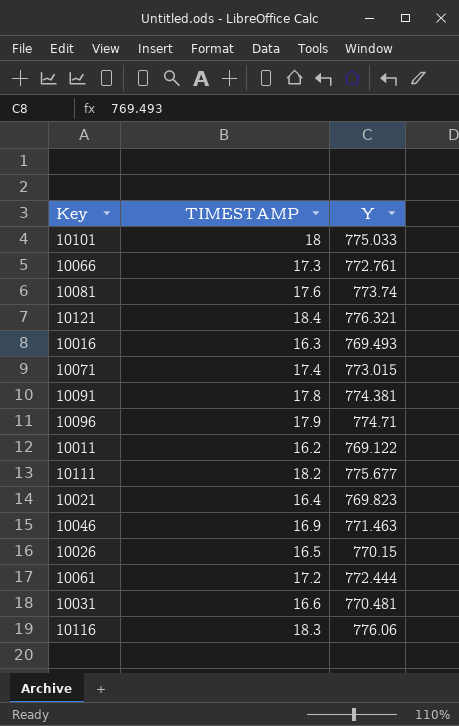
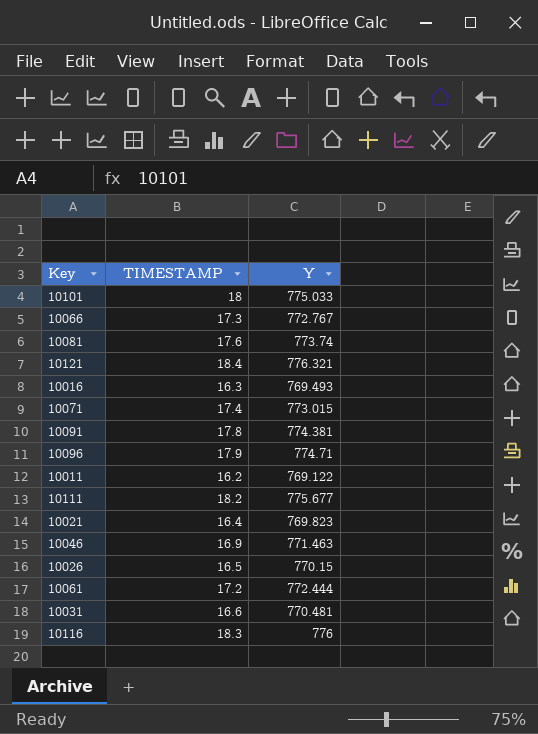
10066 | Y: 772.761 -> 772.767
10116 | Y: 776.06 -> 776

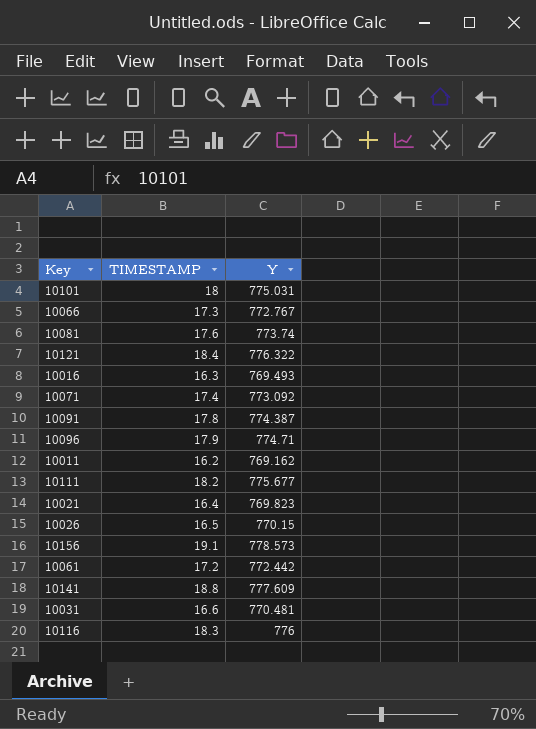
row 10046: 16.9 | 771.463 -> none
10101 | Y: 775.033 -> 775.031
10121 | Y: 776.321 -> 776.322
10071 | Y: 773.015 -> 773.092
10091 | Y: 774.381 -> 774.387
10011 | Y: 769.122 -> 769.162
row 10156: none -> 19.1 | 778.573
10061 | Y: 772.444 -> 772.442
row 10141: none -> 18.8 | 777.609

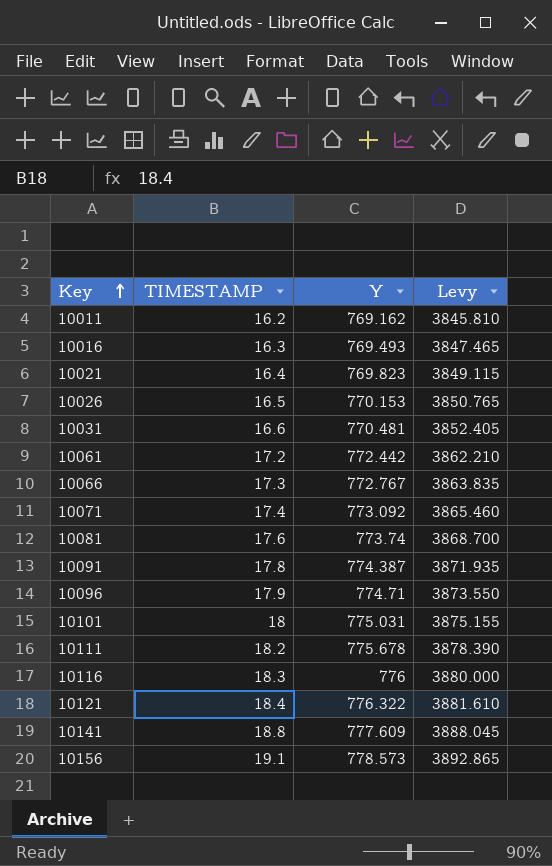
row order: none -> Key ascending
column Levy | formula: none -> [Y] * 5
10026 | Y: 770.15 -> 770.153
10111 | Y: 775.677 -> 775.678

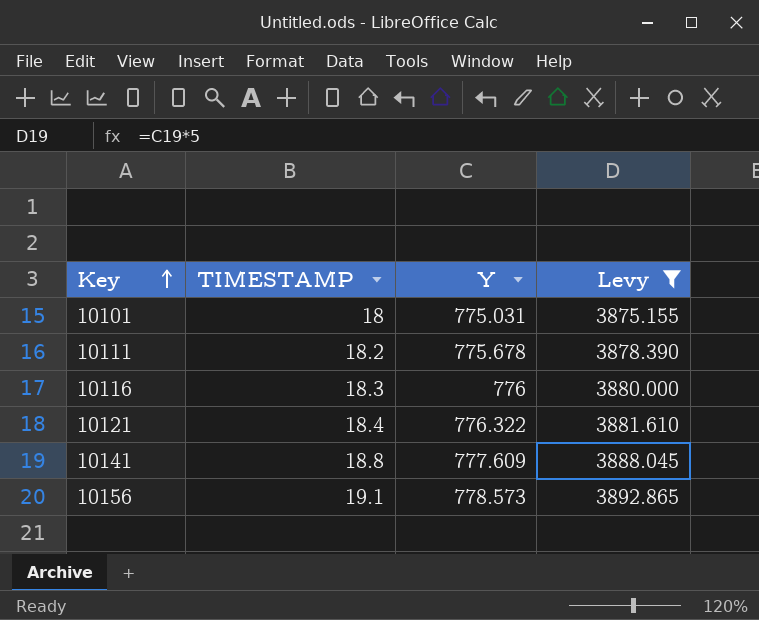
filter: none -> Levy >= 3875.155

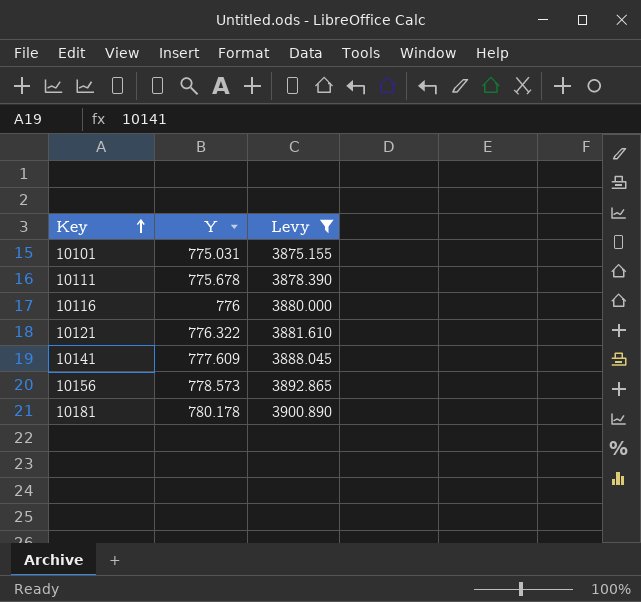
column TIMESTAMP | position: 2 -> none
row 10181: none -> 780.178 | 3900.890

